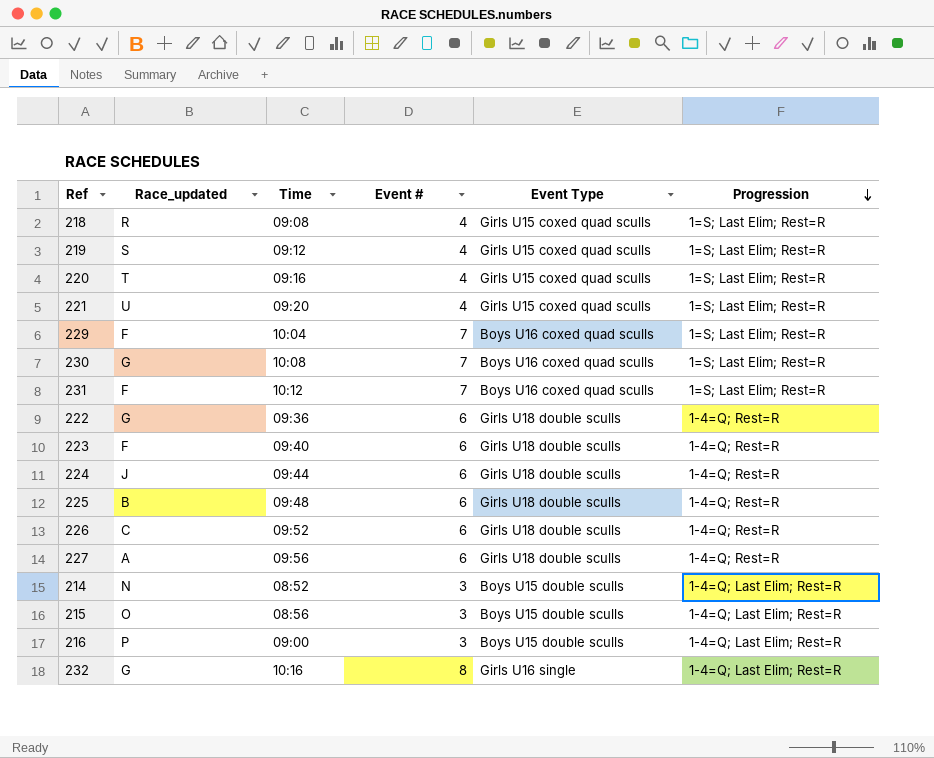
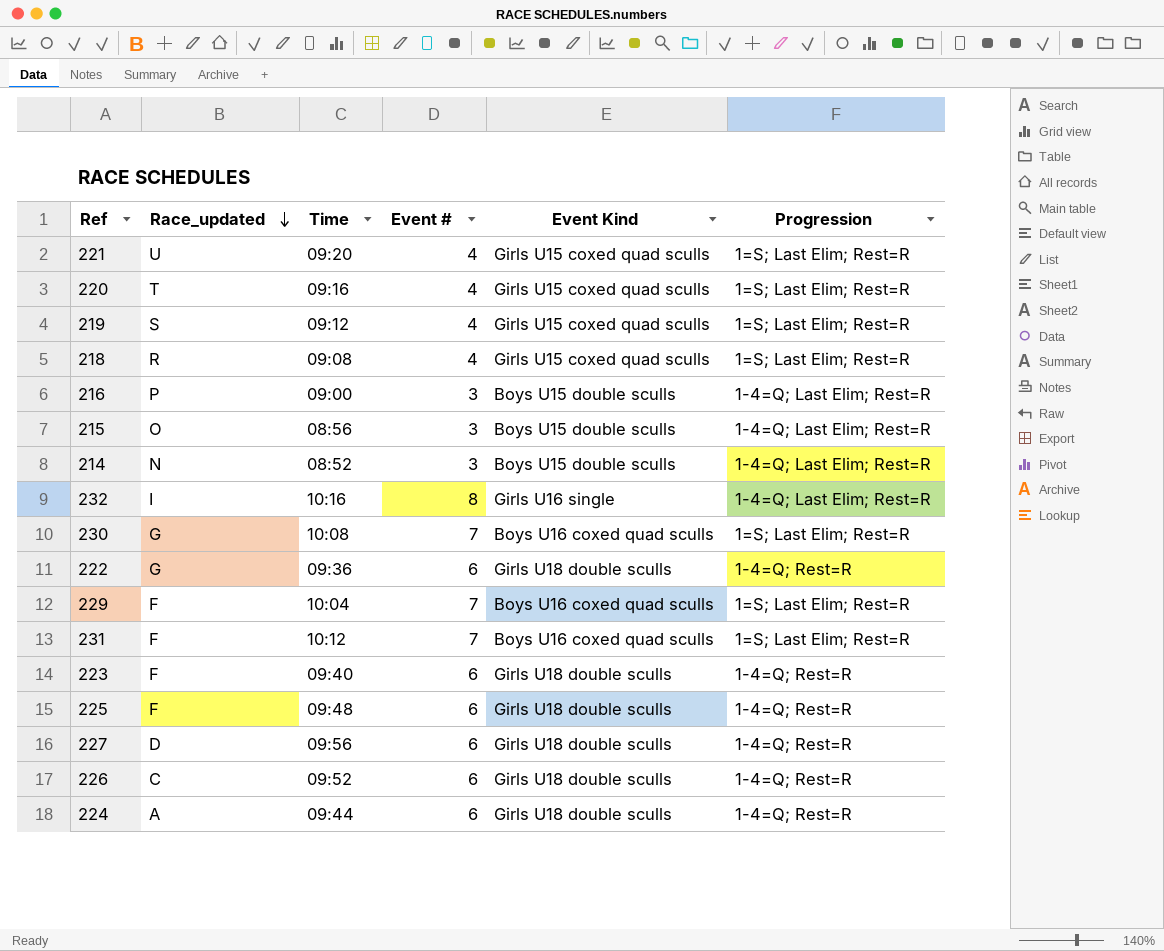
row order: Progression descending -> Race_updated descending
column name: Event Type -> Event Kind
232 | Race_updated: G -> I
225 | Race_updated: B -> F
227 | Race_updated: A -> D
224 | Race_updated: J -> A

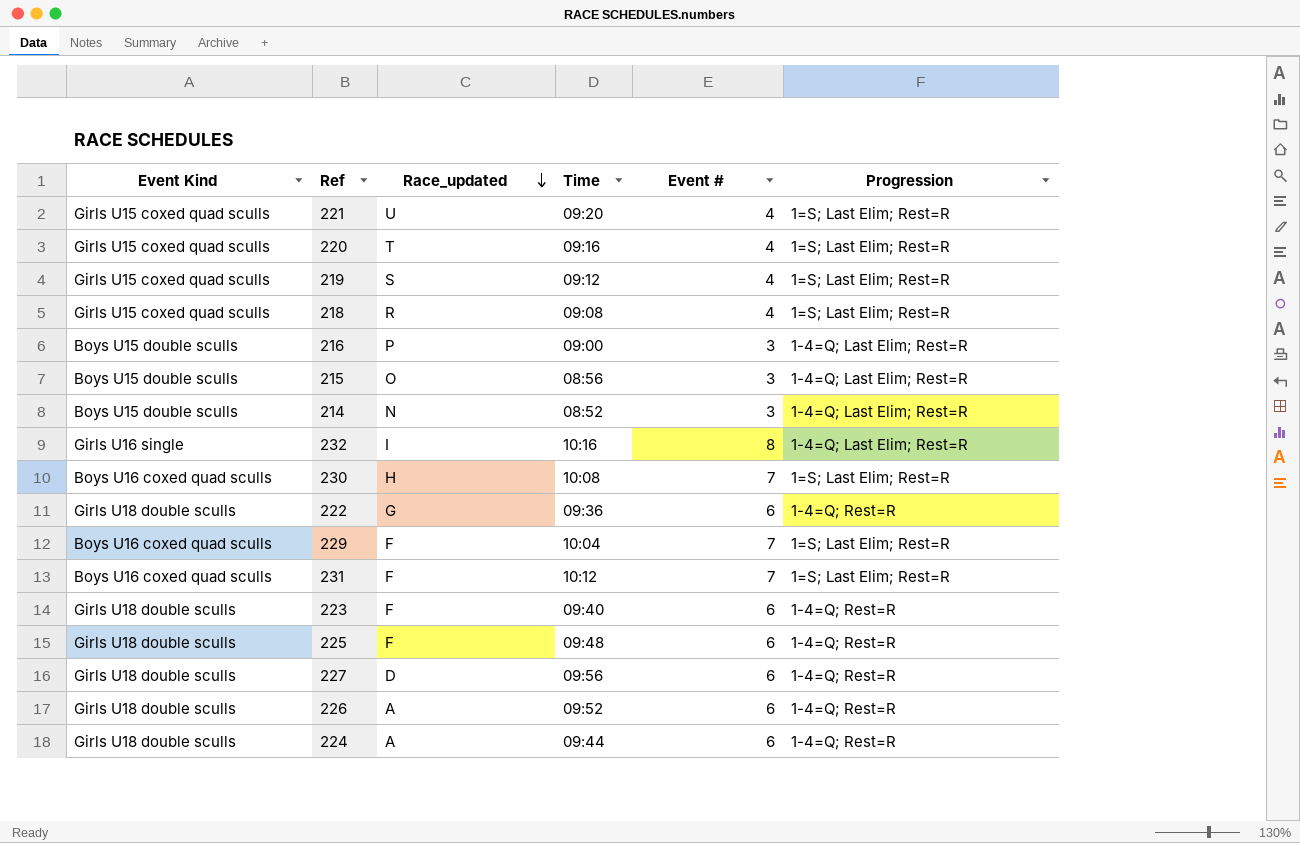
column Event Kind | position: 5 -> 1
230 | Race_updated: G -> H
226 | Race_updated: C -> A

